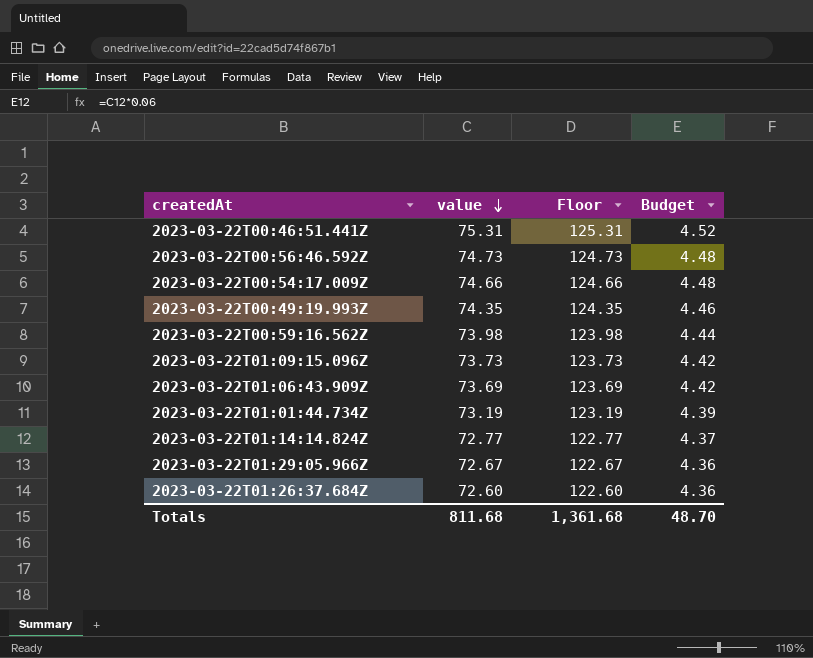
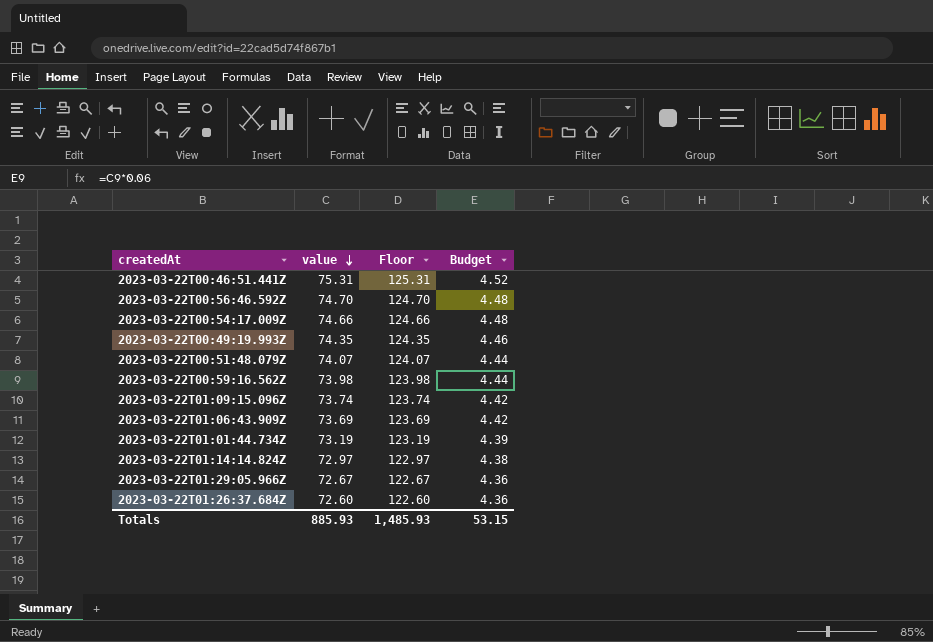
2023-03-22T00:56:46.592Z | value: 74.73 -> 74.70
2023-03-22T00:56:46.592Z | Floor: 124.73 -> 124.70
row 2023-03-22T00:51:48.079Z: none -> 74.07 | 124.07 | 4.44
2023-03-22T01:09:15.096Z | value: 73.73 -> 73.74
2023-03-22T01:09:15.096Z | Floor: 123.73 -> 123.74
2023-03-22T01:14:14.824Z | value: 72.77 -> 72.97
2023-03-22T01:14:14.824Z | Floor: 122.77 -> 122.97
2023-03-22T01:14:14.824Z | Budget: 4.37 -> 4.38
Totals | value: 811.68 -> 885.93
Totals | Floor: 1,361.68 -> 1,485.93
Totals | Budget: 48.70 -> 53.15

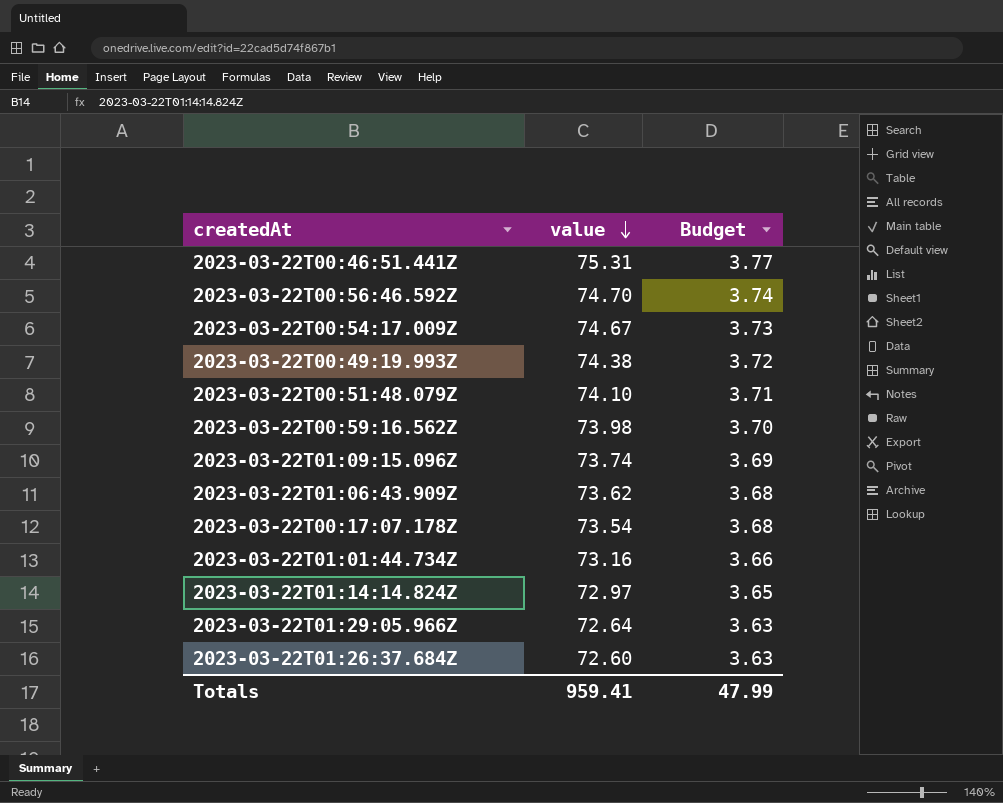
column Floor | formula: [value] + 50 -> none
column Budget | formula: [value] * 0.06 -> [value] * 0.05
2023-03-22T00:54:17.009Z | value: 74.66 -> 74.67
2023-03-22T00:49:19.993Z | value: 74.35 -> 74.38
2023-03-22T00:51:48.079Z | value: 74.07 -> 74.10
2023-03-22T01:06:43.909Z | value: 73.69 -> 73.62
row 2023-03-22T00:17:07.178Z: none -> 73.54 | 3.68
2023-03-22T01:01:44.734Z | value: 73.19 -> 73.16
2023-03-22T01:29:05.966Z | value: 72.67 -> 72.64
Totals | value: 885.93 -> 959.41
Totals | Budget: 53.15 -> 47.99

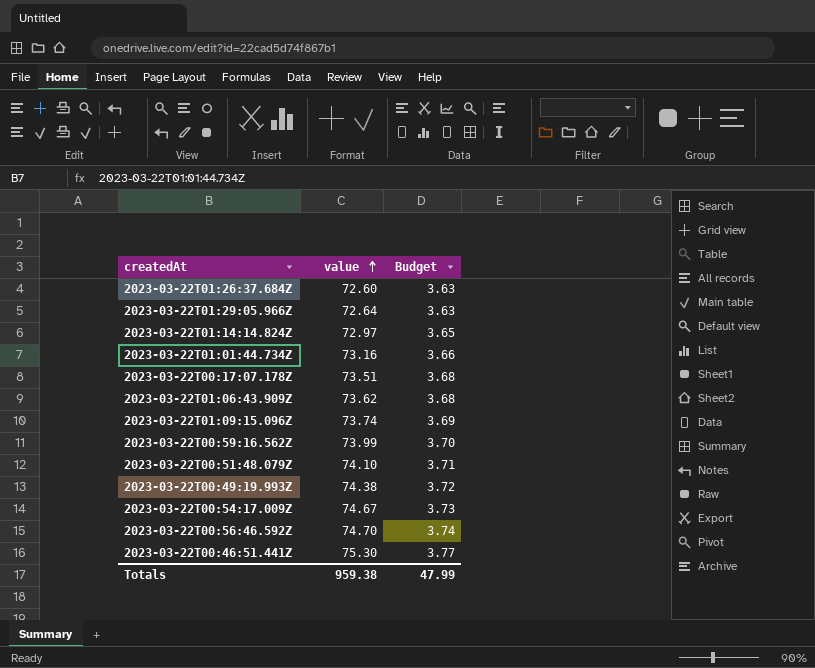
row order: value descending -> value ascending
2023-03-22T00:17:07.178Z | value: 73.54 -> 73.51
2023-03-22T00:59:16.562Z | value: 73.98 -> 73.99
2023-03-22T00:46:51.441Z | value: 75.31 -> 75.30
Totals | value: 959.41 -> 959.38

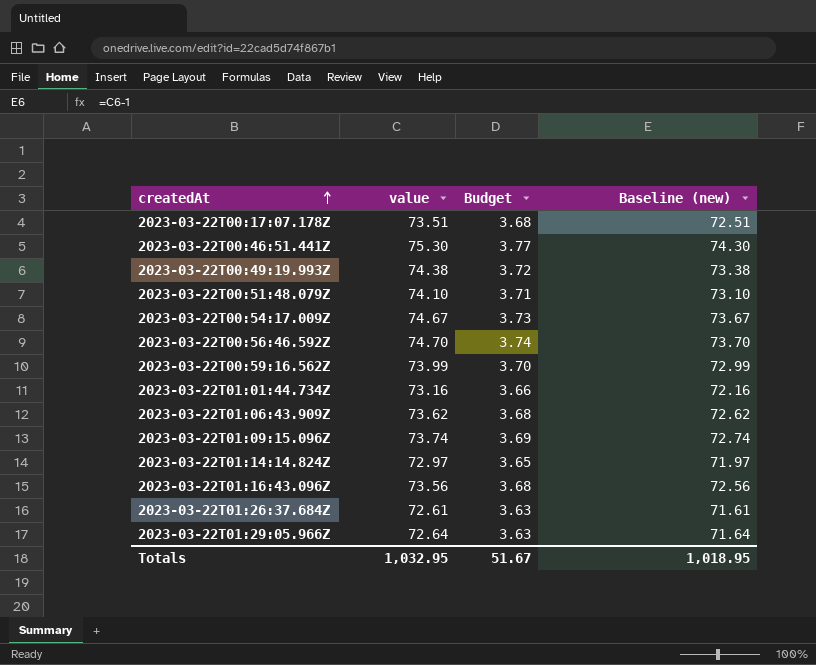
row order: value ascending -> createdAt ascending
column Baseline (new) | formula: none -> [value] - 1
row 2023-03-22T01:16:43.096Z: none -> 73.56 | 3.68 | 72.56
2023-03-22T01:26:37.684Z | value: 72.60 -> 72.61
Totals | value: 959.38 -> 1,032.95
Totals | Budget: 47.99 -> 51.67

